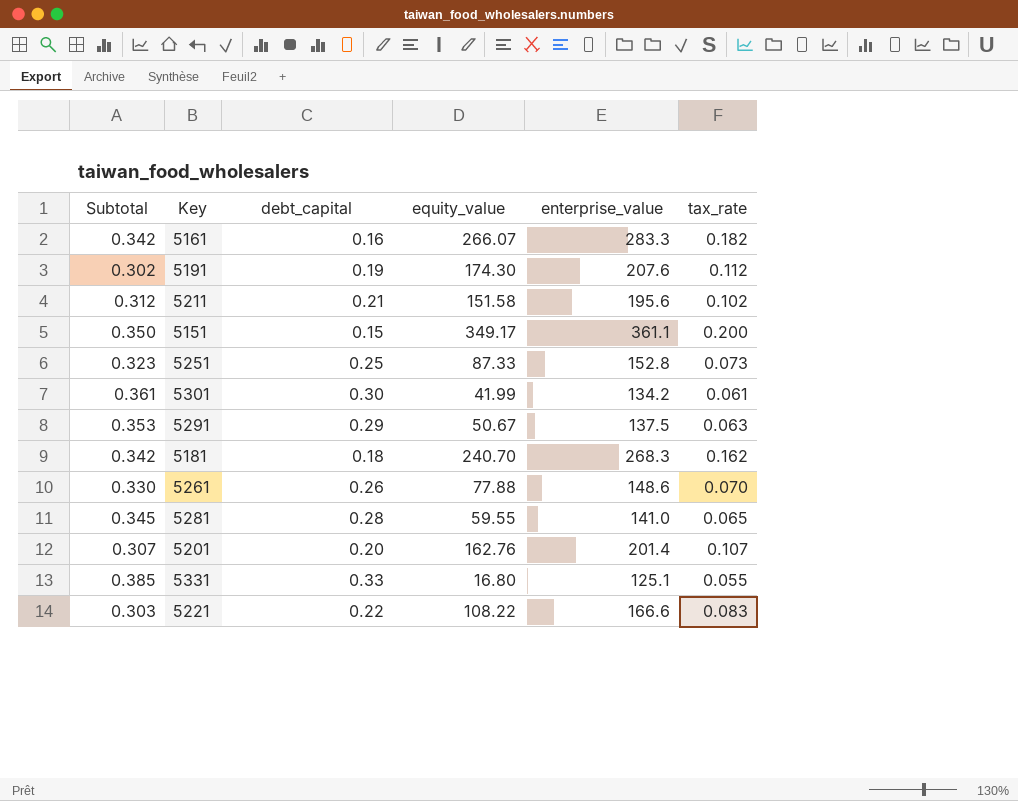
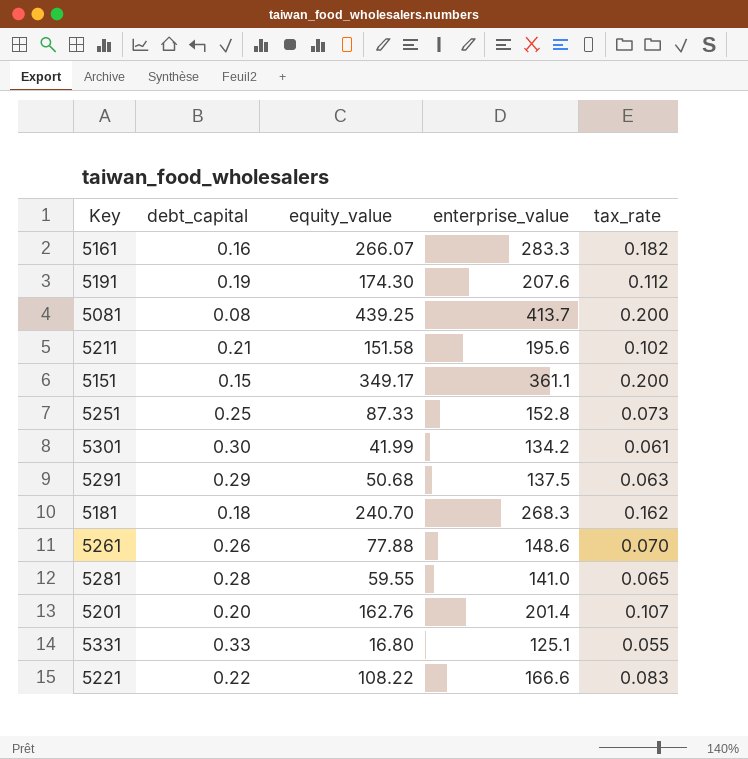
column Subtotal | formula: [debt_capital] + [tax_rate] -> none
row 5081: none -> 0.08 | 439.25 | 413.7 | 0.200
5291 | equity_value: 50.67 -> 50.68

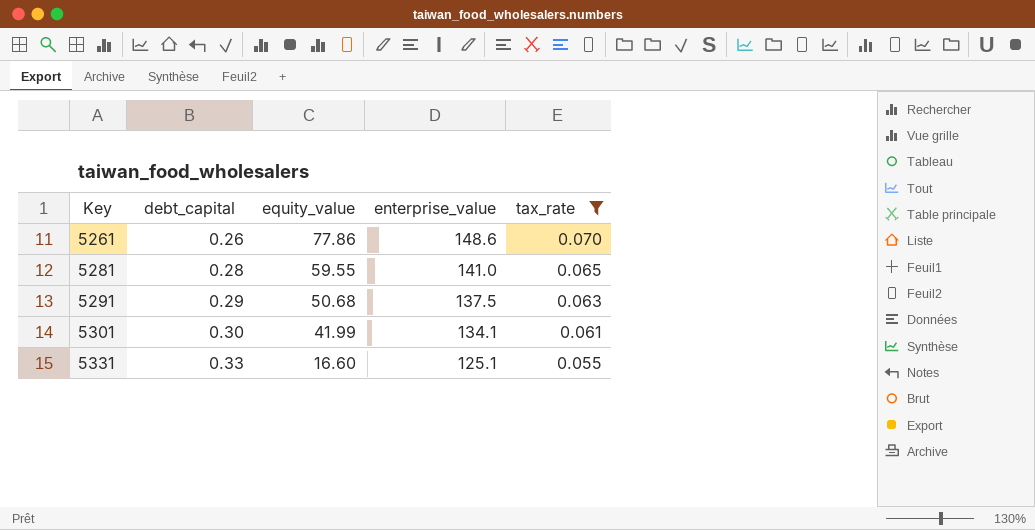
filter: none -> tax_rate <= 0.070
row order: none -> Key ascending
5261 | equity_value: 77.88 -> 77.86
5301 | enterprise_value: 134.2 -> 134.1
5331 | equity_value: 16.80 -> 16.60

